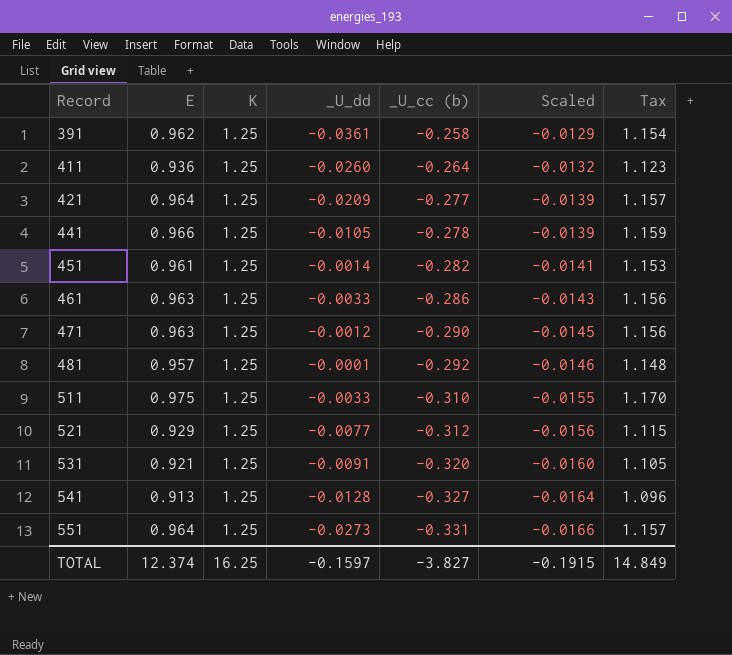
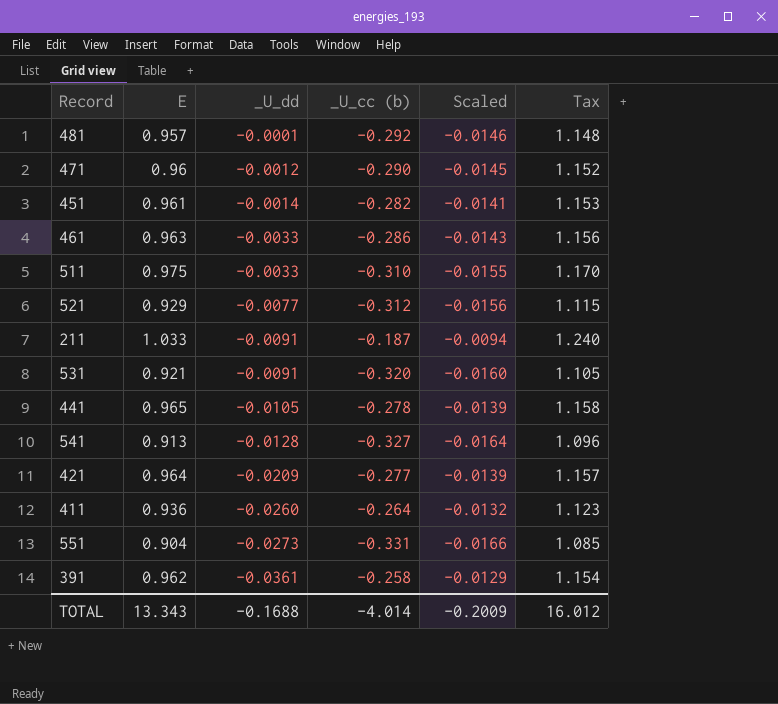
row order: Record ascending -> _U_dd descending
column K | position: 3 -> none
471 | E: 0.963 -> 0.96
471 | Tax: 1.156 -> 1.152
row 211: none -> 1.033 | -0.0091 | -0.187 | -0.0094 | 1.240
441 | E: 0.966 -> 0.965
441 | Tax: 1.159 -> 1.158
551 | E: 0.964 -> 0.904
551 | Tax: 1.157 -> 1.085
TOTAL | E: 12.374 -> 13.343
TOTAL | _U_dd: -0.1597 -> -0.1688
TOTAL | _U_cc (b): -3.827 -> -4.014
TOTAL | Scaled: -0.1915 -> -0.2009
TOTAL | Tax: 14.849 -> 16.012

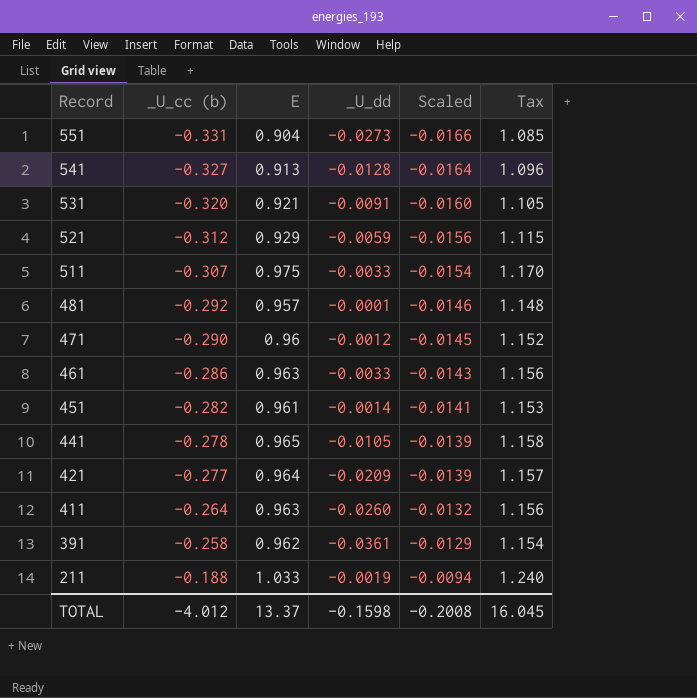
row order: _U_dd descending -> Record descending
column _U_cc (b) | position: 4 -> 2
521 | _U_dd: -0.0077 -> -0.0059
511 | _U_cc (b): -0.310 -> -0.307
511 | Scaled: -0.0155 -> -0.0154
411 | E: 0.936 -> 0.963
411 | Tax: 1.123 -> 1.156
211 | _U_cc (b): -0.187 -> -0.188
211 | _U_dd: -0.0091 -> -0.0019
TOTAL | _U_cc (b): -4.014 -> -4.012
TOTAL | E: 13.343 -> 13.37
TOTAL | _U_dd: -0.1688 -> -0.1598
TOTAL | Scaled: -0.2009 -> -0.2008
TOTAL | Tax: 16.012 -> 16.045

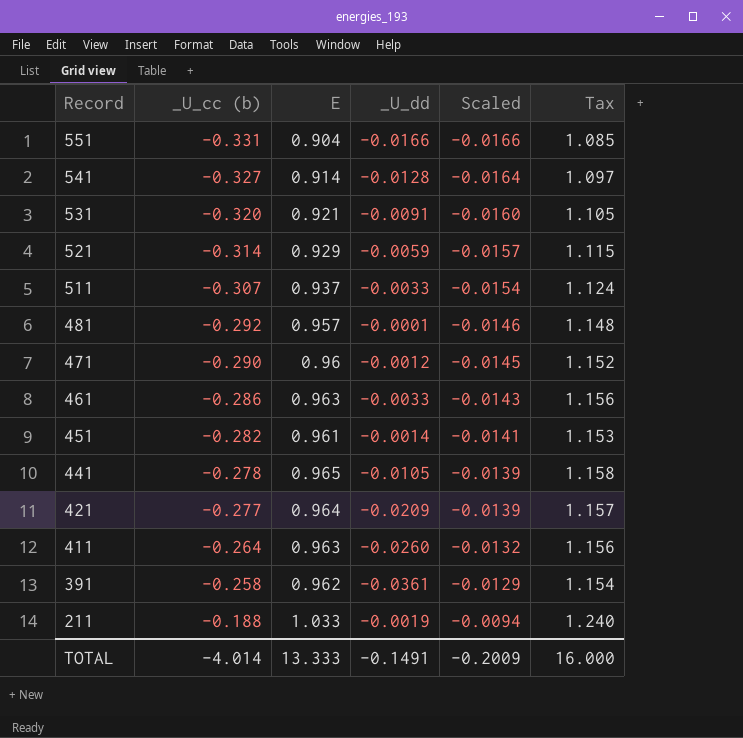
551 | _U_dd: -0.0273 -> -0.0166
541 | E: 0.913 -> 0.914
541 | Tax: 1.096 -> 1.097
521 | _U_cc (b): -0.312 -> -0.314
521 | Scaled: -0.0156 -> -0.0157
511 | E: 0.975 -> 0.937
511 | Tax: 1.170 -> 1.124
TOTAL | _U_cc (b): -4.012 -> -4.014
TOTAL | E: 13.37 -> 13.333
TOTAL | _U_dd: -0.1598 -> -0.1491
TOTAL | Scaled: -0.2008 -> -0.2009
TOTAL | Tax: 16.045 -> 16.000

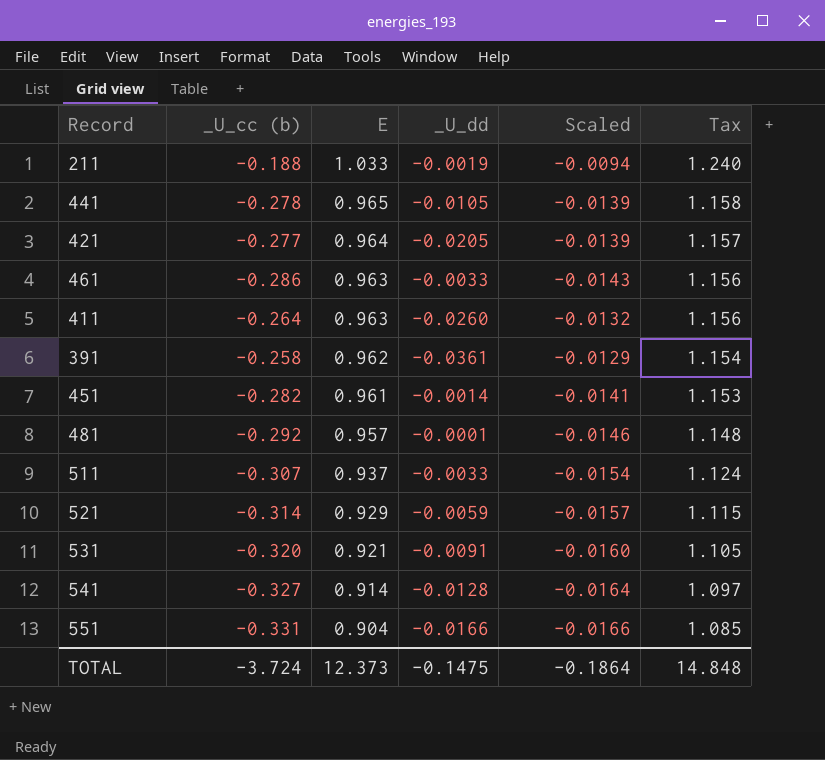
row order: Record descending -> E descending
row 471: -0.290 | 0.96 | -0.0012 | -0.0145 | 1.152 -> none
421 | _U_dd: -0.0209 -> -0.0205
TOTAL | _U_cc (b): -4.014 -> -3.724
TOTAL | E: 13.333 -> 12.373
TOTAL | _U_dd: -0.1491 -> -0.1475
TOTAL | Scaled: -0.2009 -> -0.1864
TOTAL | Tax: 16.000 -> 14.848

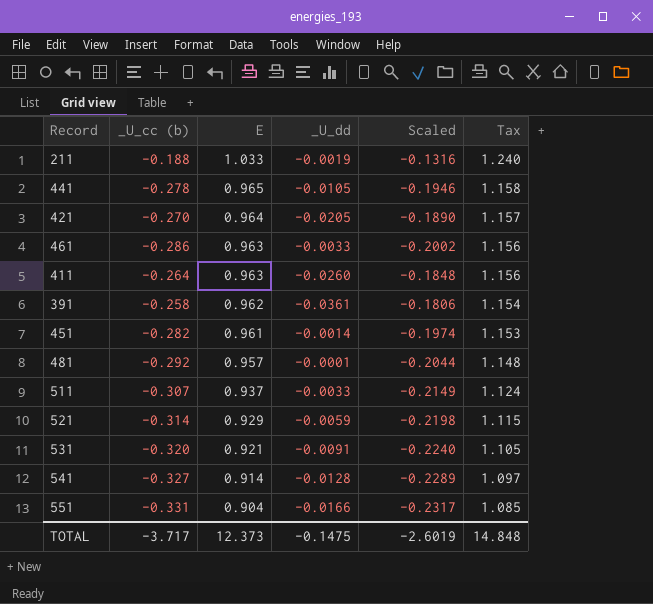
column Scaled | formula: [_U_cc (b)] * 0.05 -> [_U_cc (b)] * 0.7
421 | _U_cc (b): -0.277 -> -0.270
TOTAL | _U_cc (b): -3.724 -> -3.717
TOTAL | Scaled: -0.1864 -> -2.6019

